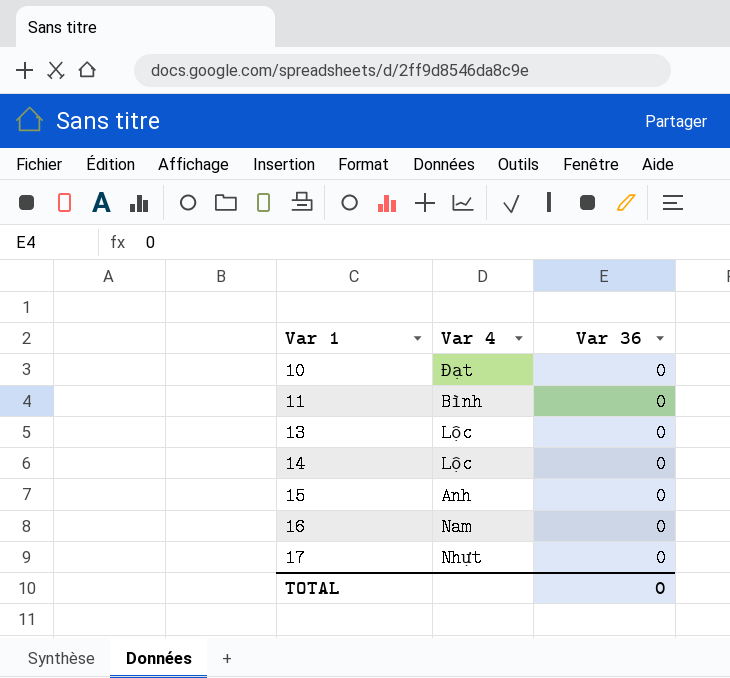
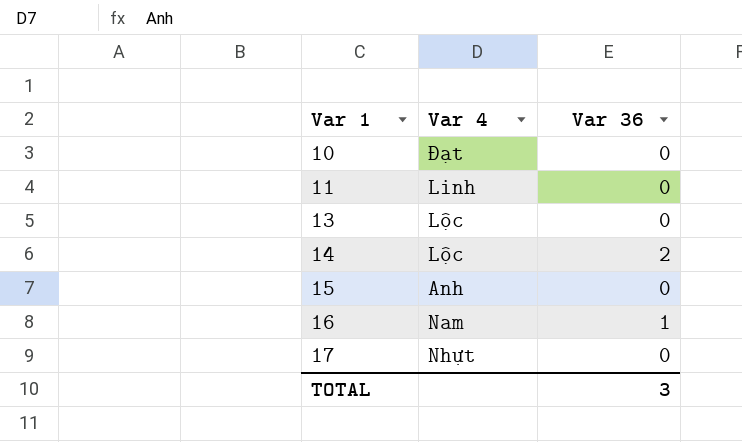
11 | Var 4: Bình -> Linh
14 | Var 36: 0 -> 2
16 | Var 36: 0 -> 1
TOTAL | Var 36: 0 -> 3

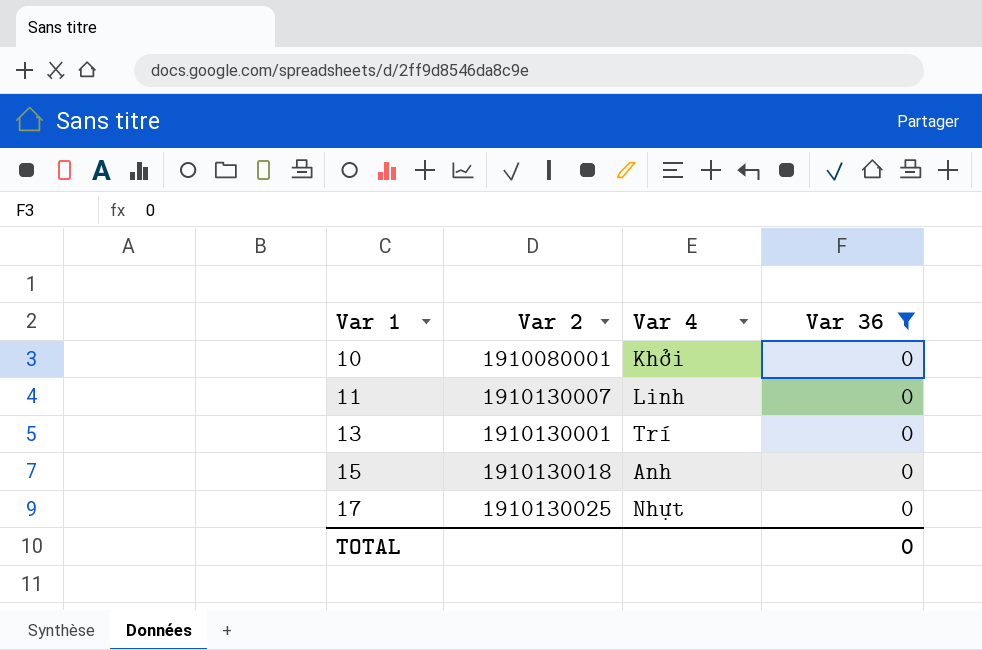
filter: none -> Var 36 = 0
column Var 2 | position: none -> 2
10 | Var 4: Đạt -> Khởi
13 | Var 4: Lộc -> Trí
TOTAL | Var 36: 3 -> 0

